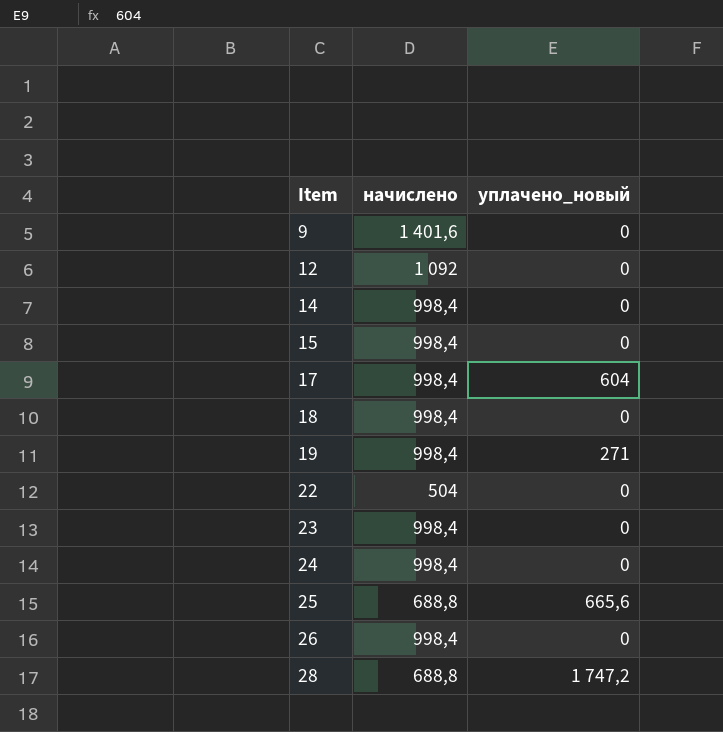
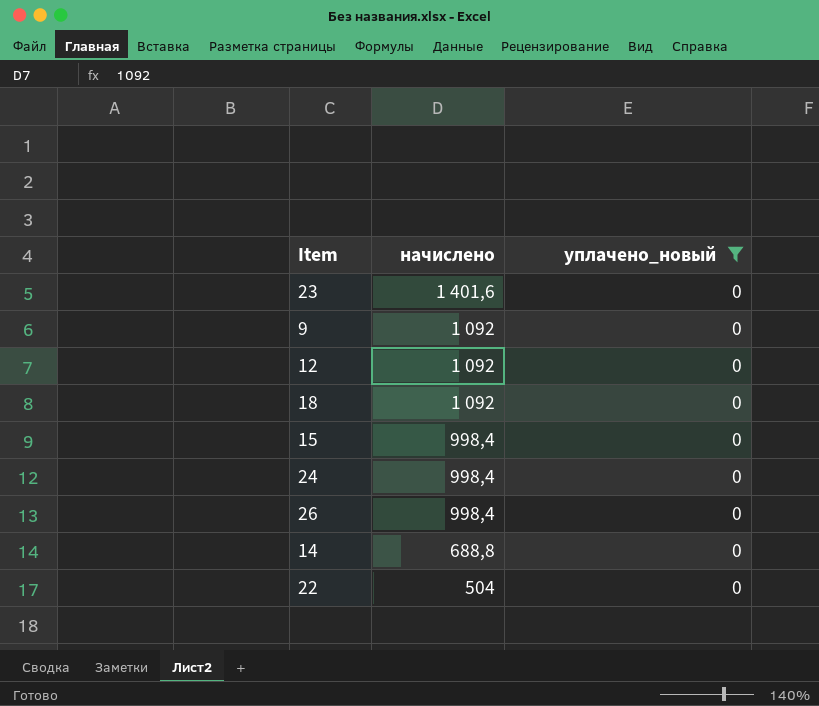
filter: none -> уплачено_новый = 0
row order: Item ascending -> начислено descending
23 | начислено: 998,4 -> 1 401,6
9 | начислено: 1 401,6 -> 1 092
18 | начислено: 998,4 -> 1 092
14 | начислено: 998,4 -> 688,8

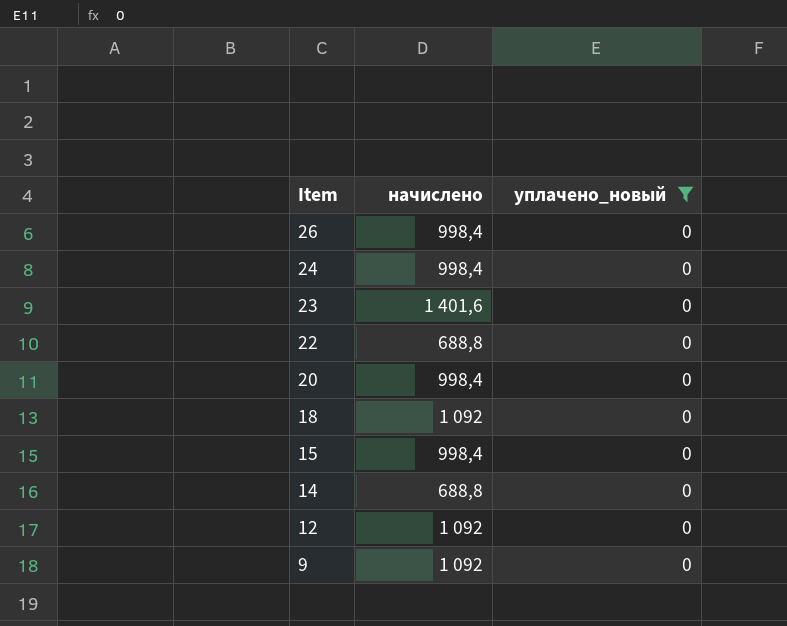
row order: начислено descending -> Item descending
22 | начислено: 504 -> 688,8
row 20: none -> 998,4 | 0

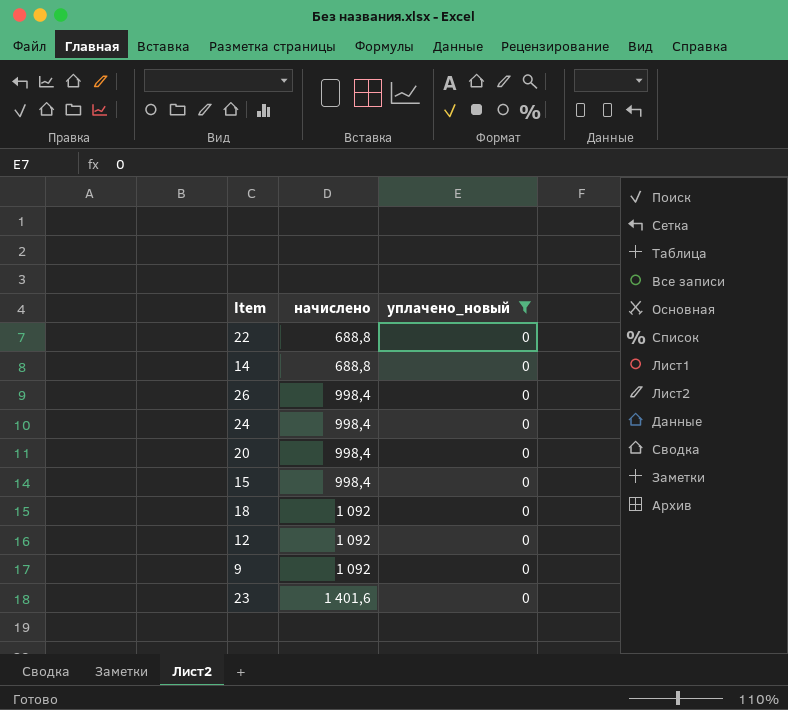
row order: Item descending -> начислено ascending

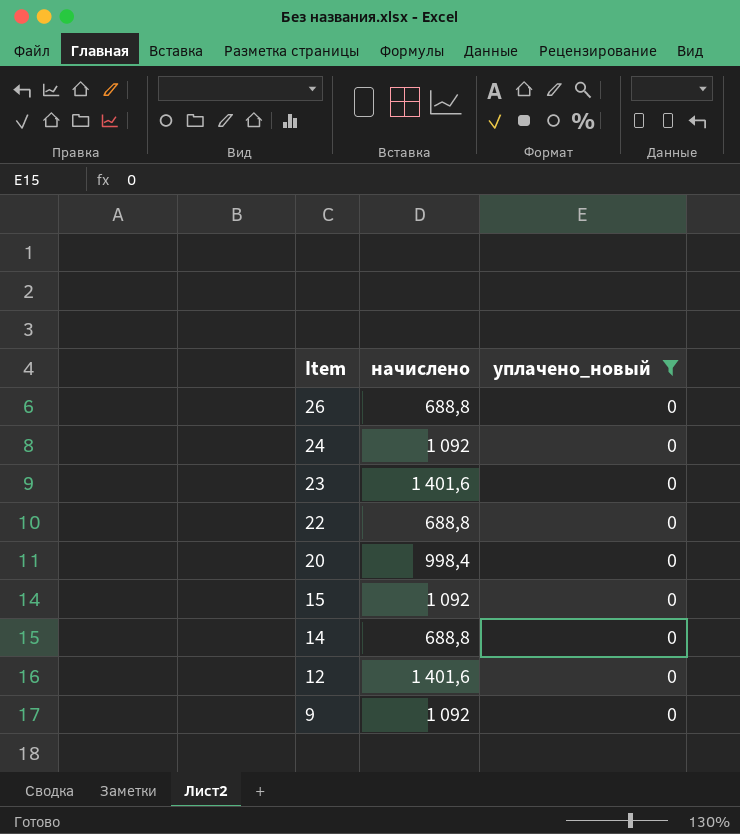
row order: начислено ascending -> Item descending
row 18: 1 092 | 0 -> none
26 | начислено: 998,4 -> 688,8
24 | начислено: 998,4 -> 1 092
15 | начислено: 998,4 -> 1 092
12 | начислено: 1 092 -> 1 401,6

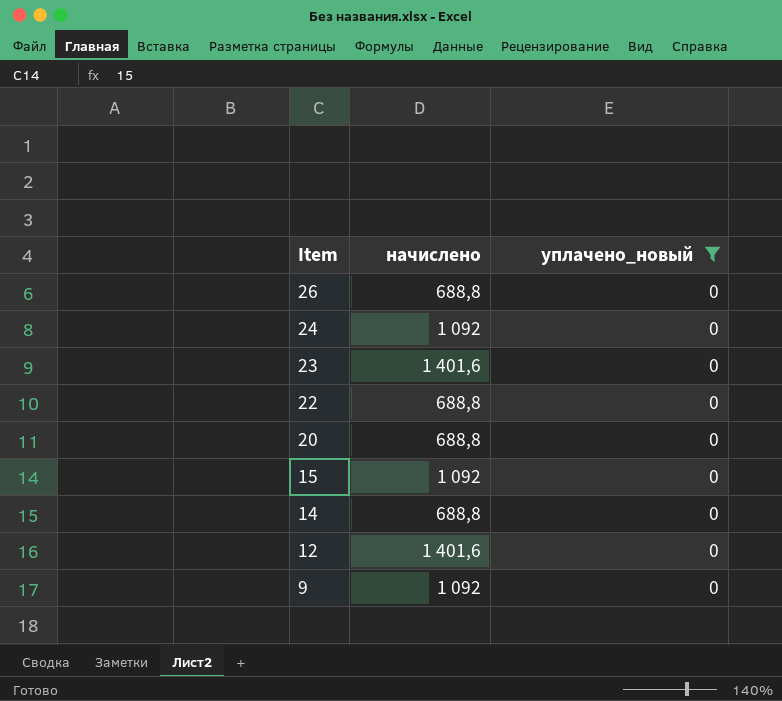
20 | начислено: 998,4 -> 688,8

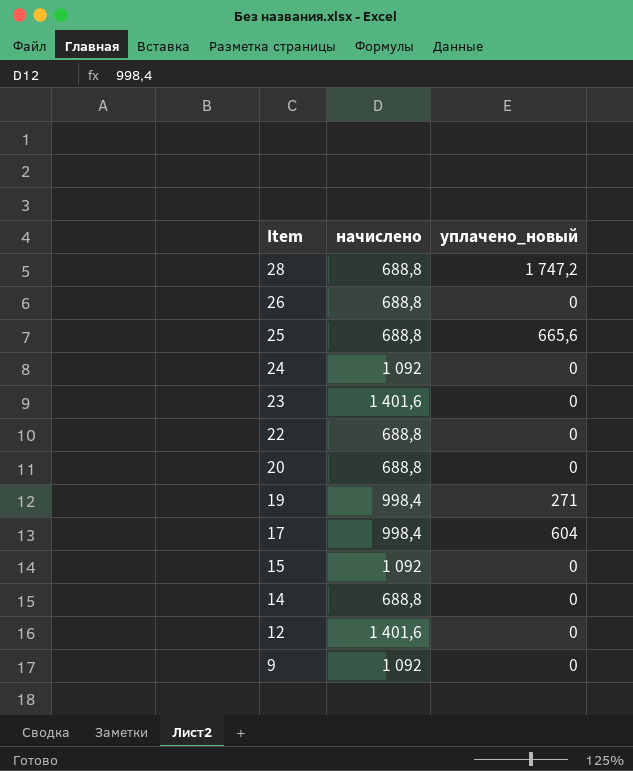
filter: уплачено_новый = 0 -> none

